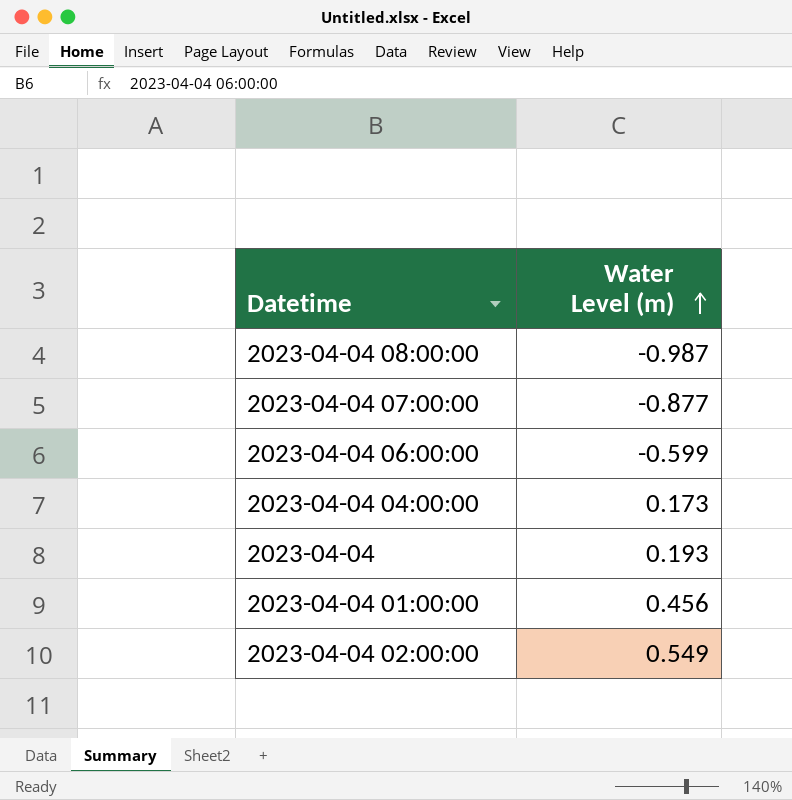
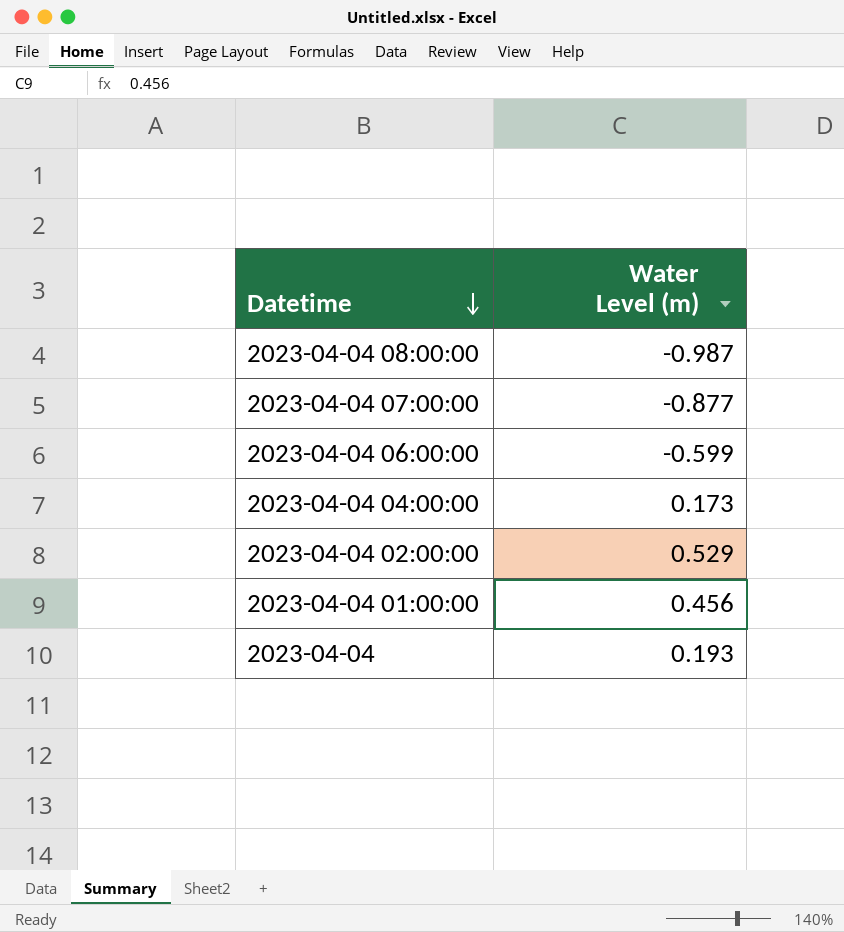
row order: Water Level (m) ascending -> Datetime descending
2023-04-04 02:00:00 | Water Level (m): 0.549 -> 0.529

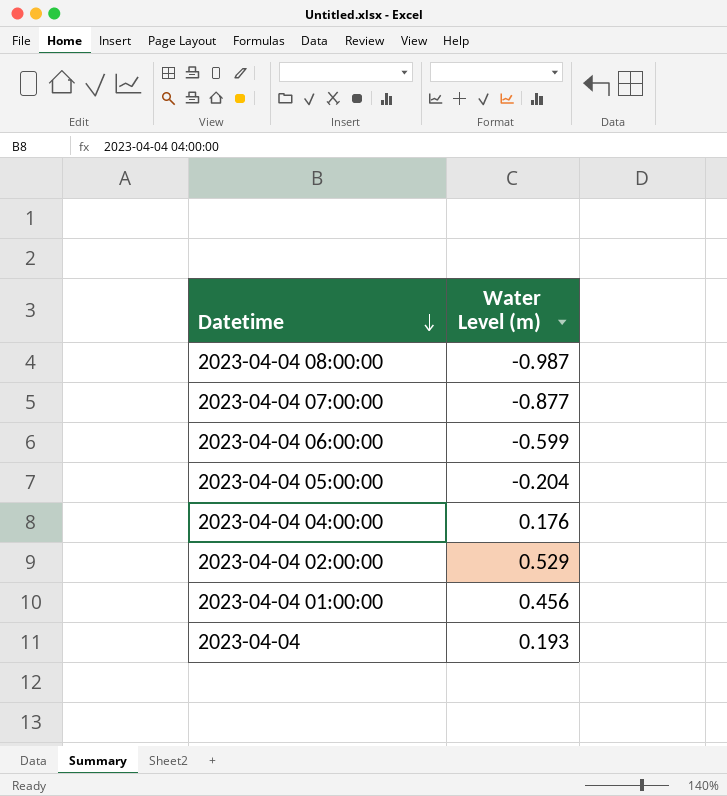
row 2023-04-04 05:00:00: none -> -0.204
2023-04-04 04:00:00 | Water Level (m): 0.173 -> 0.176

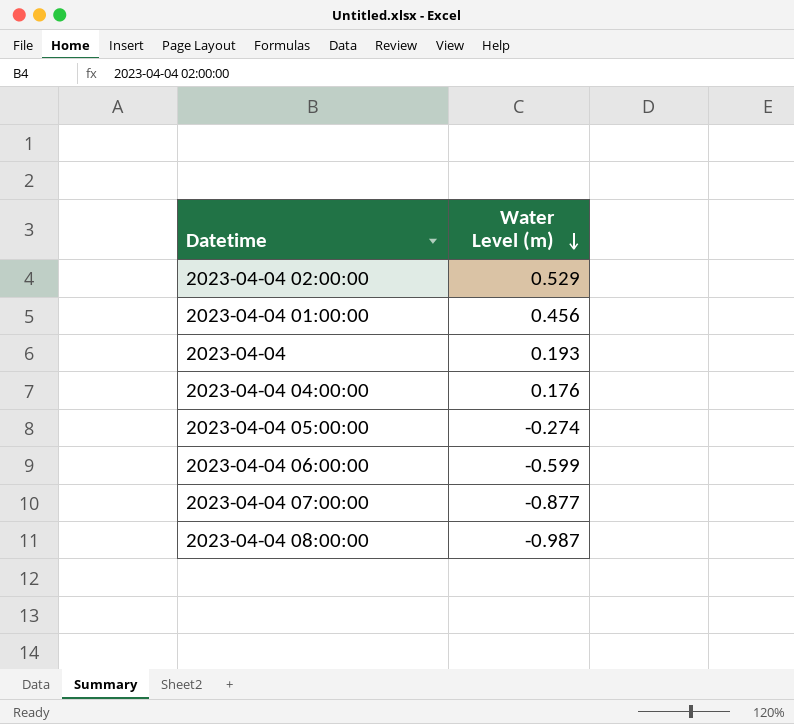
row order: Datetime descending -> Water Level (m) descending
2023-04-04 05:00:00 | Water Level (m): -0.204 -> -0.274

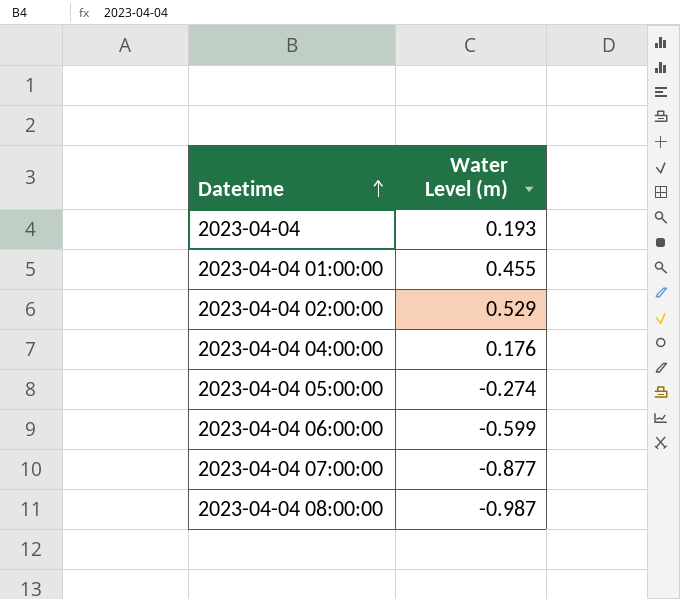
row order: Water Level (m) descending -> Datetime ascending
2023-04-04 01:00:00 | Water Level (m): 0.456 -> 0.455

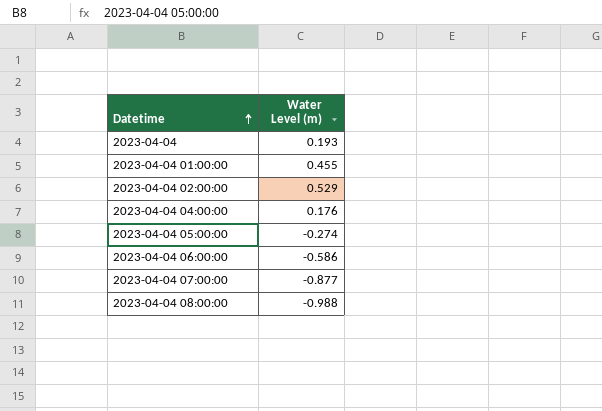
2023-04-04 06:00:00 | Water Level (m): -0.599 -> -0.586
2023-04-04 08:00:00 | Water Level (m): -0.987 -> -0.988

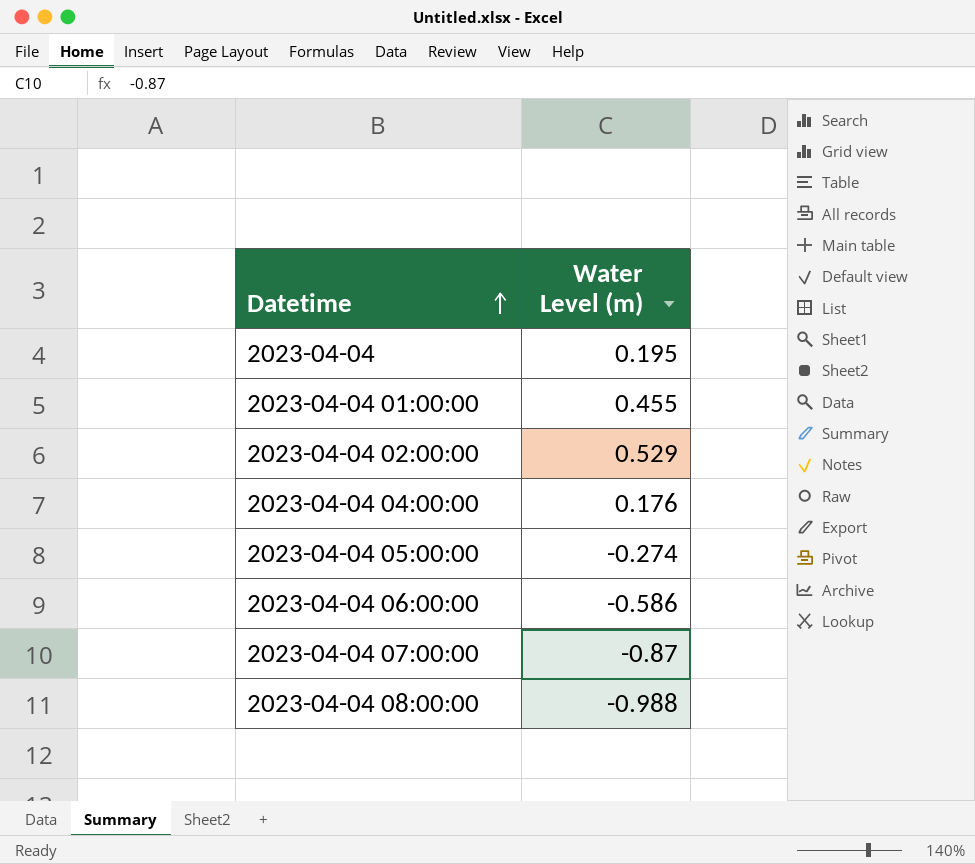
2023-04-04 | Water Level (m): 0.193 -> 0.195
2023-04-04 07:00:00 | Water Level (m): -0.877 -> -0.87

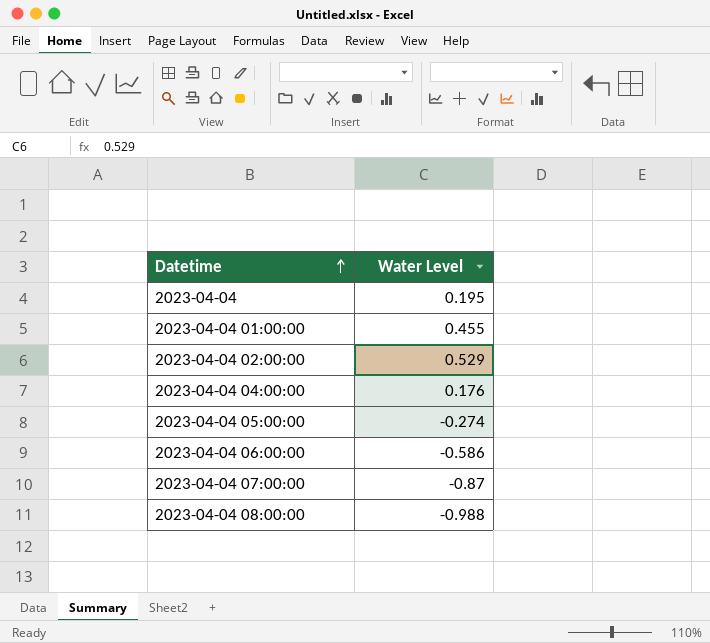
column name: Water Level (m) -> Water Level

